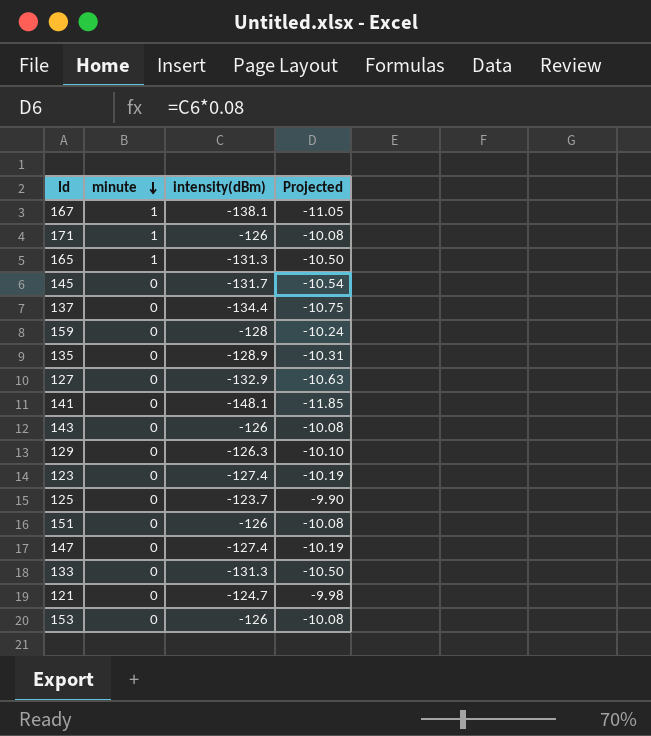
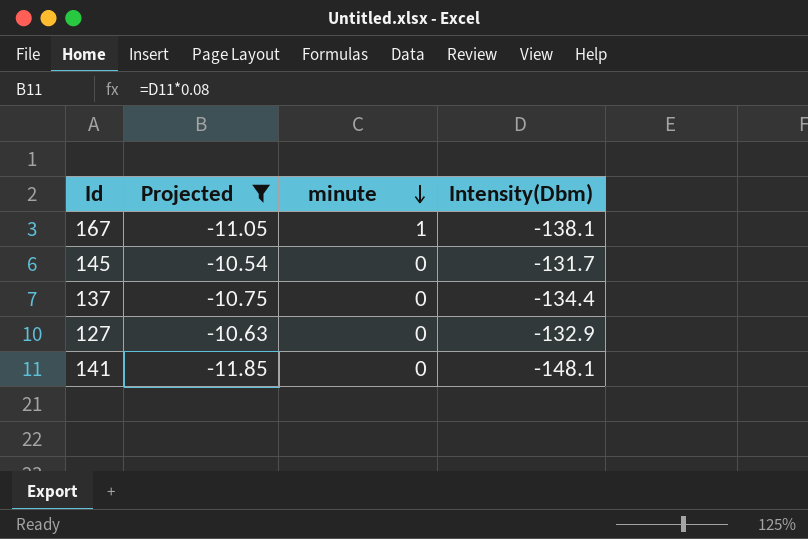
filter: none -> Projected <= -10.54
column Projected | position: 4 -> 2
column name: intensity(dBm) -> Intensity(Dbm)

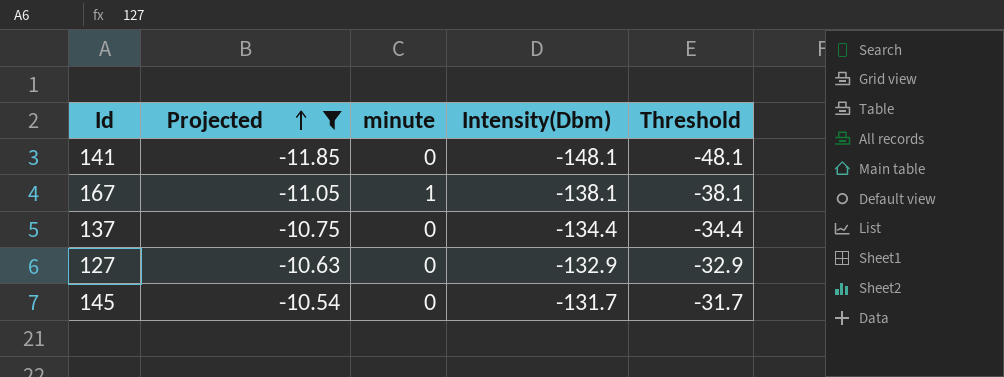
row order: minute descending -> Projected ascending
column Threshold | formula: none -> [Intensity(Dbm)] + 100

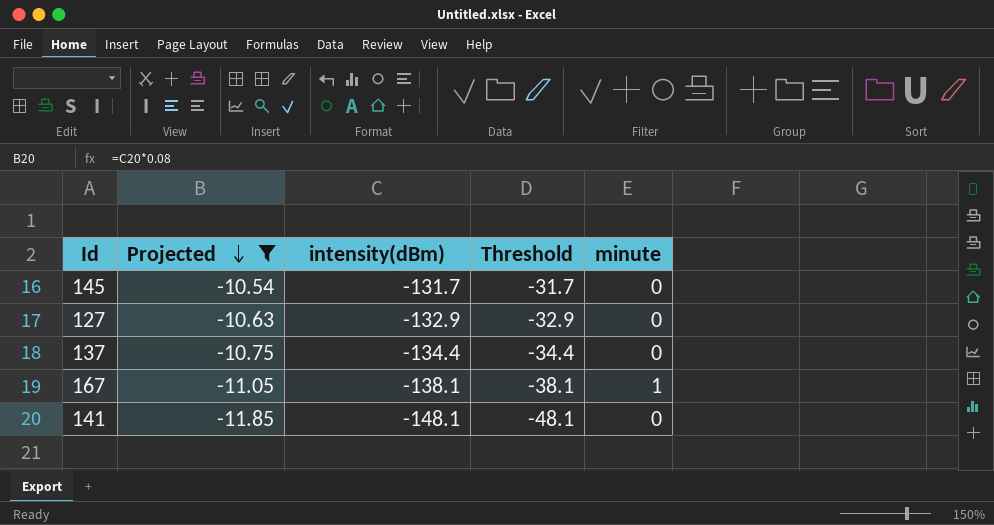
row order: Projected ascending -> Projected descending
column name: Intensity(Dbm) -> intensity(dBm)
column minute | position: 3 -> 5

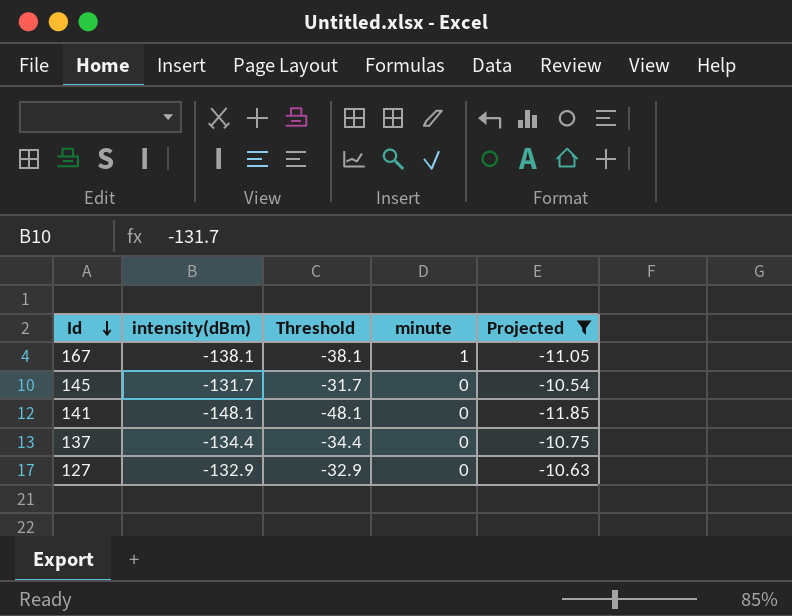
row order: Projected descending -> Id descending
column Projected | position: 2 -> 5

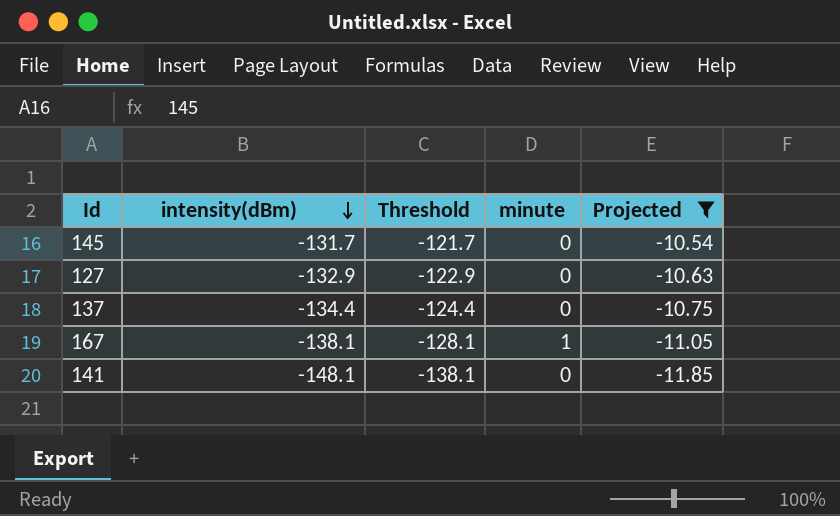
row order: Id descending -> intensity(dBm) descending
column Threshold | formula: [intensity(dBm)] + 100 -> [intensity(dBm)] + 10

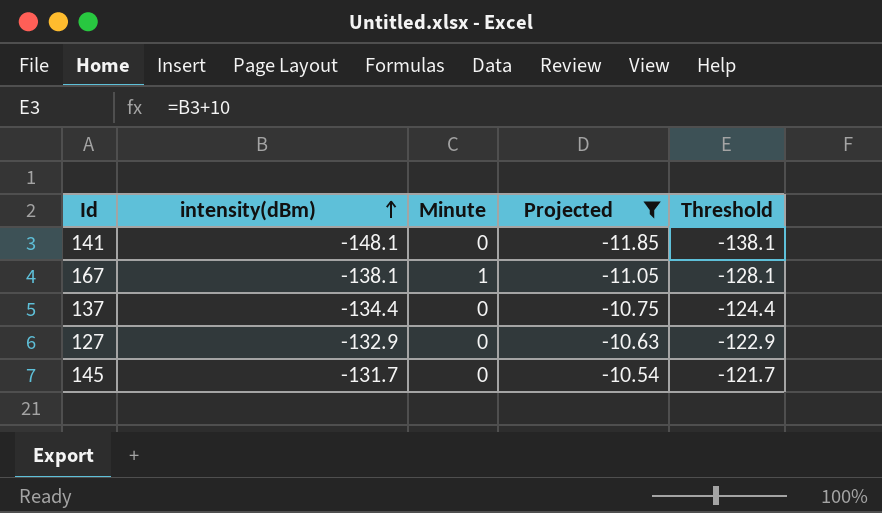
row order: intensity(dBm) descending -> intensity(dBm) ascending
column name: minute -> Minute
column Threshold | position: 3 -> 5

